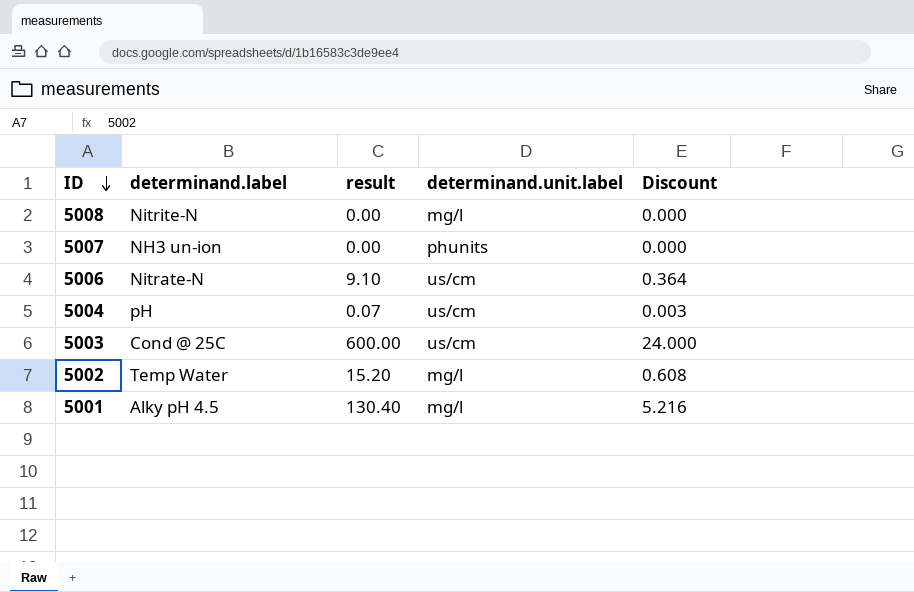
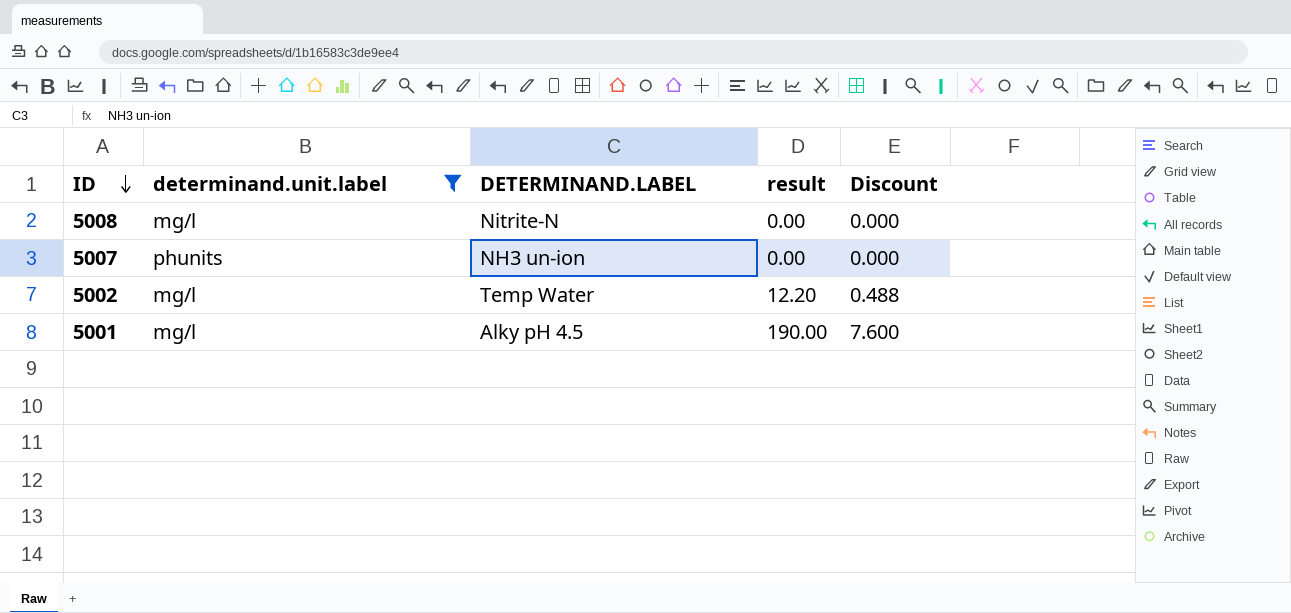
filter: none -> determinand.unit.label != us/cm
column determinand.unit.label | position: 4 -> 2
column name: determinand.label -> DETERMINAND.LABEL
5002 | result: 15.20 -> 12.20
5002 | Discount: 0.608 -> 0.488
5001 | result: 130.40 -> 190.00
5001 | Discount: 5.216 -> 7.600

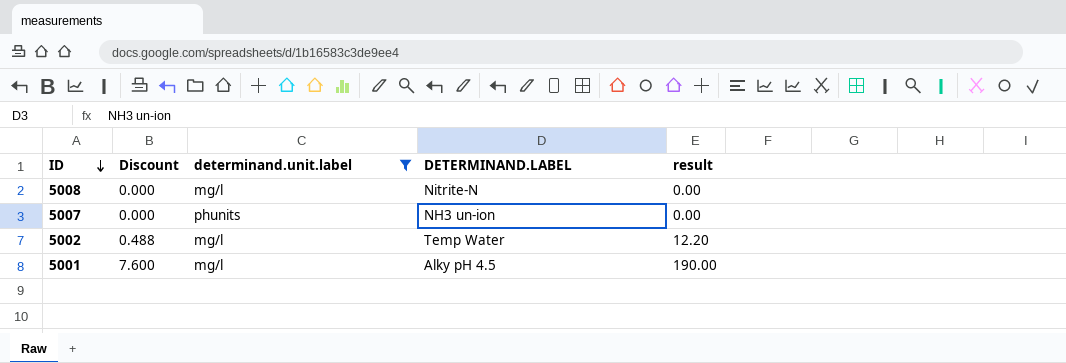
column Discount | position: 5 -> 2

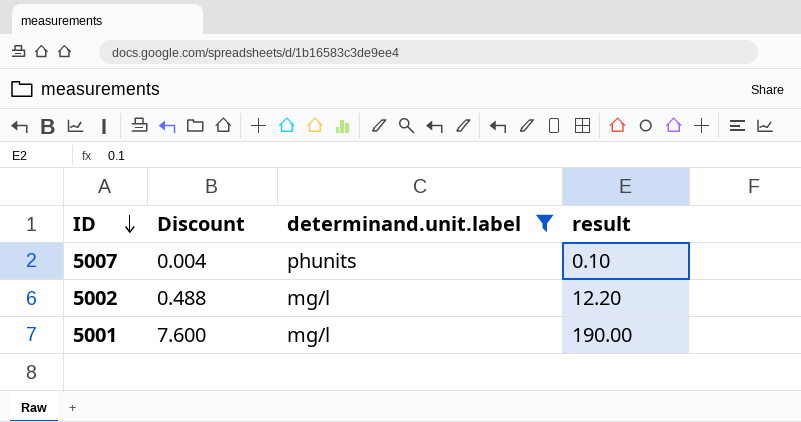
column DETERMINAND.LABEL | position: 4 -> none
row 5008: 0.000 | mg/l | Nitrite-N | 0.00 -> none
5007 | Discount: 0.000 -> 0.004
5007 | result: 0.00 -> 0.10

